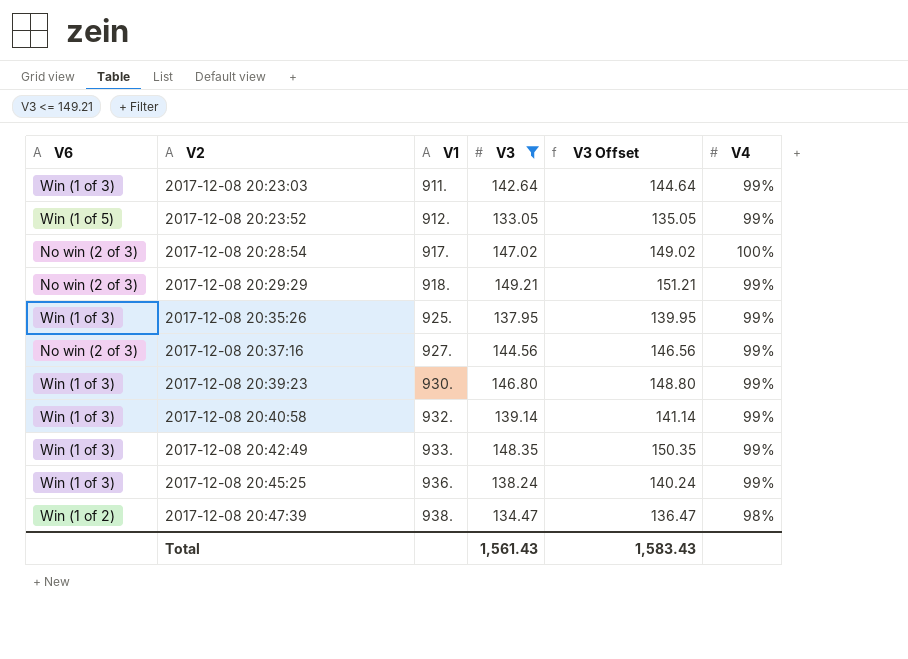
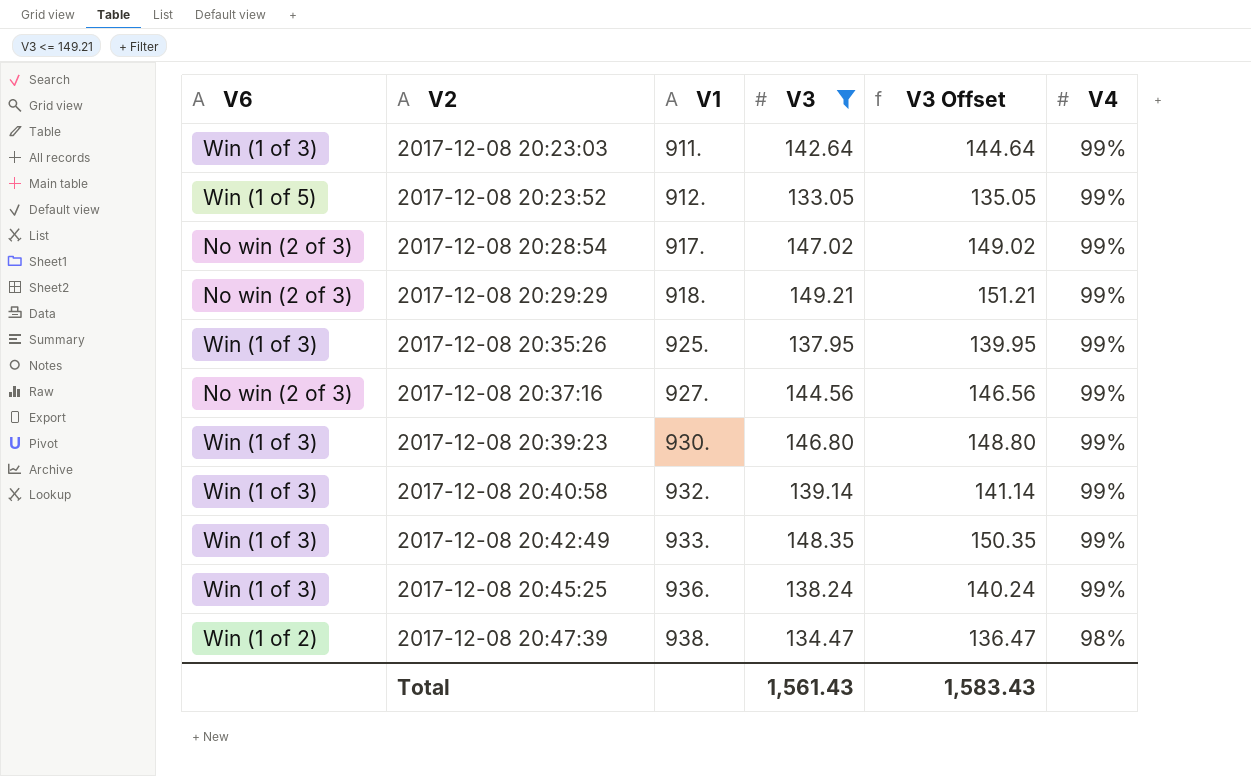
2017-12-08 20:28:54 | V4: 100% -> 99%

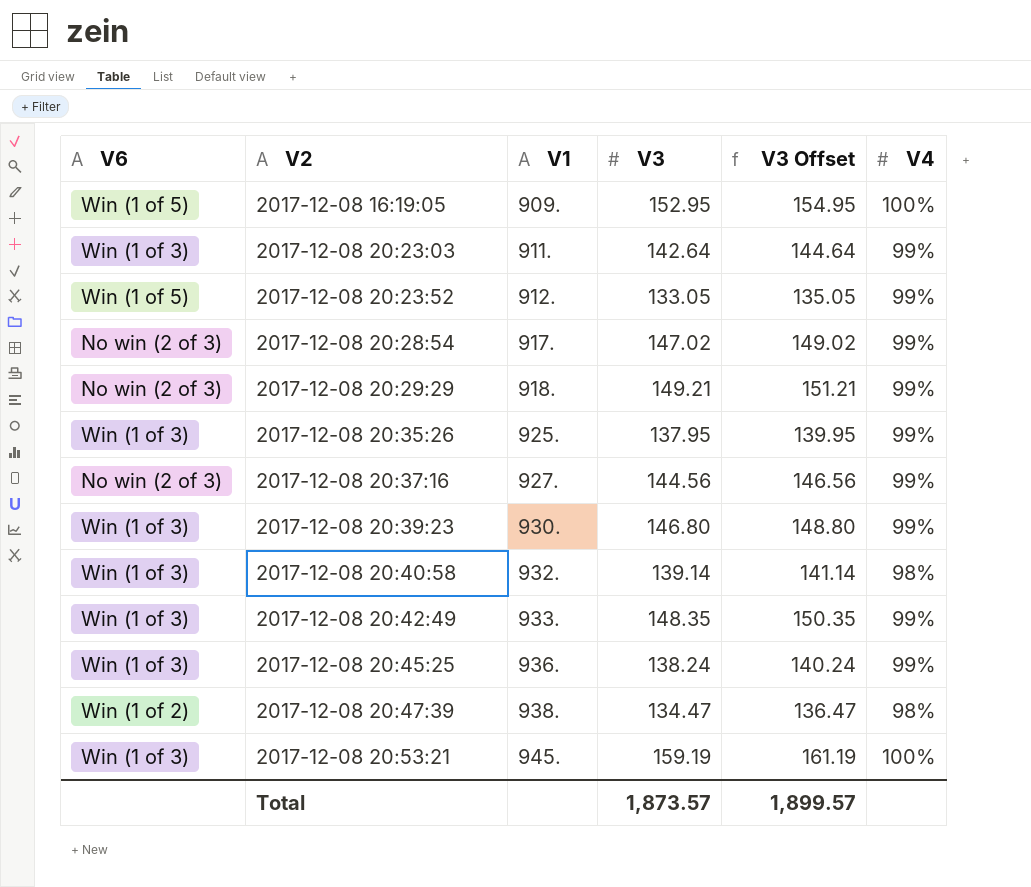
filter: V3 <= 149.21 -> none
2017-12-08 20:40:58 | V4: 99% -> 98%
Total | V3: 1,561.43 -> 1,873.57
Total | V3 Offset: 1,583.43 -> 1,899.57

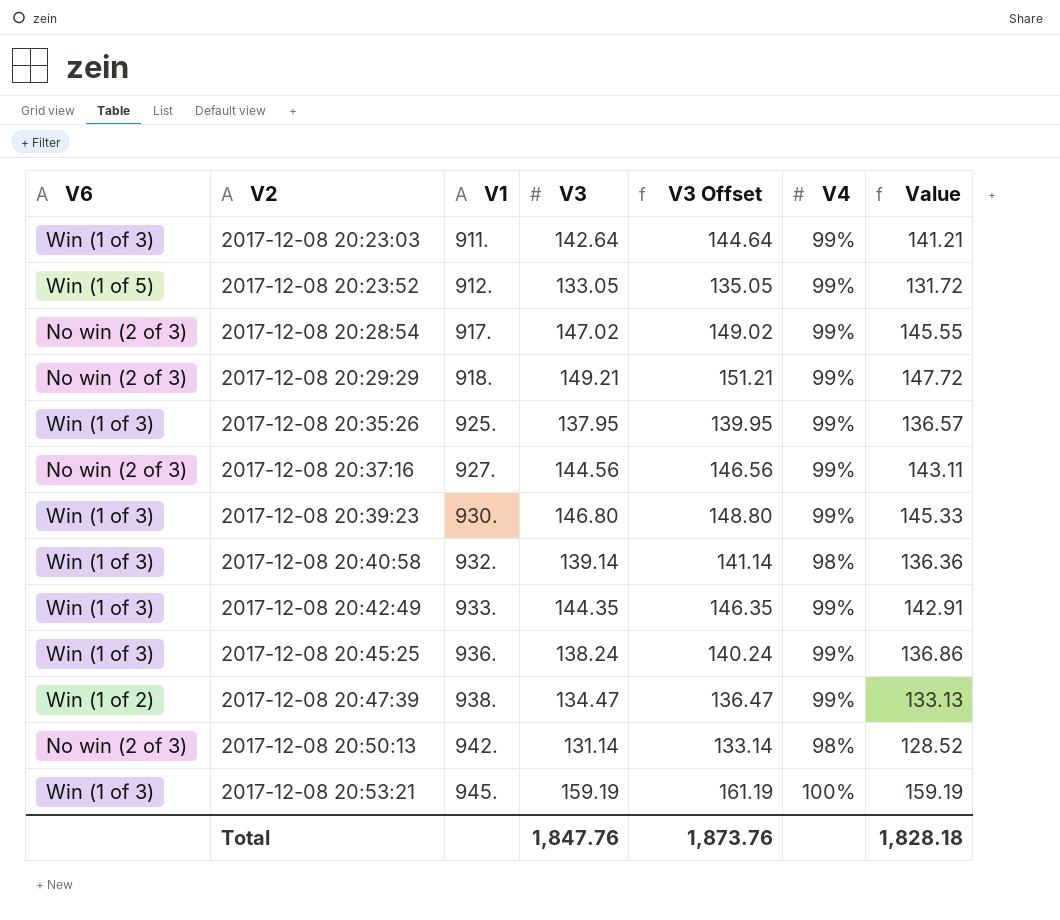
column Value | formula: none -> [V3] * [V4]
row 2017-12-08 16:19:05: Win (1 of 5) | 909. | 152.95 | 154.95 | 100% -> none
2017-12-08 20:42:49 | V3: 148.35 -> 144.35
2017-12-08 20:42:49 | V3 Offset: 150.35 -> 146.35
2017-12-08 20:47:39 | V4: 98% -> 99%
row 2017-12-08 20:50:13: none -> No win (2 of 3) | 942. | 131.14 | 133.14 | 98% | 128.52
Total | V3: 1,873.57 -> 1,847.76
Total | V3 Offset: 1,899.57 -> 1,873.76

